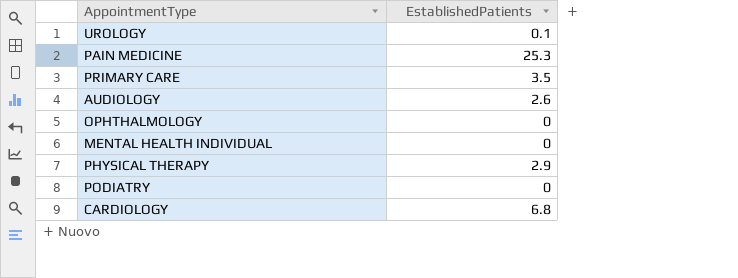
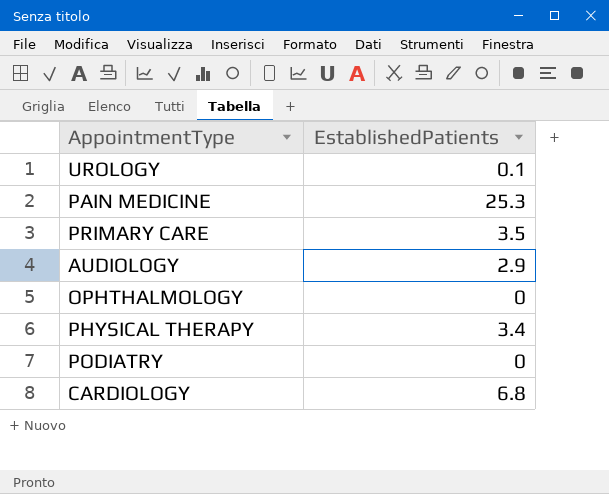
row MENTAL HEALTH INDIVIDUAL: 0 -> none
AUDIOLOGY | EstablishedPatients: 2.6 -> 2.9
PHYSICAL THERAPY | EstablishedPatients: 2.9 -> 3.4

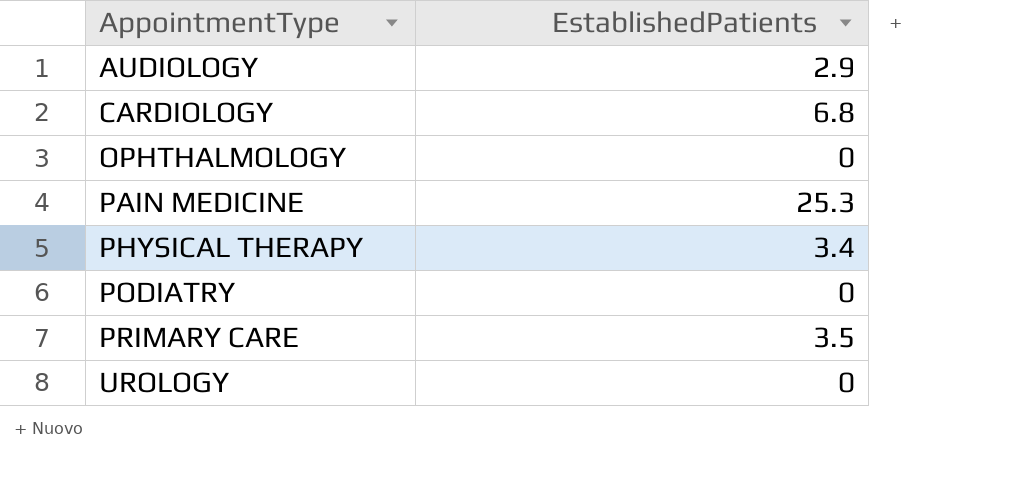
row order: none -> AppointmentType ascending
UROLOGY | EstablishedPatients: 0.1 -> 0

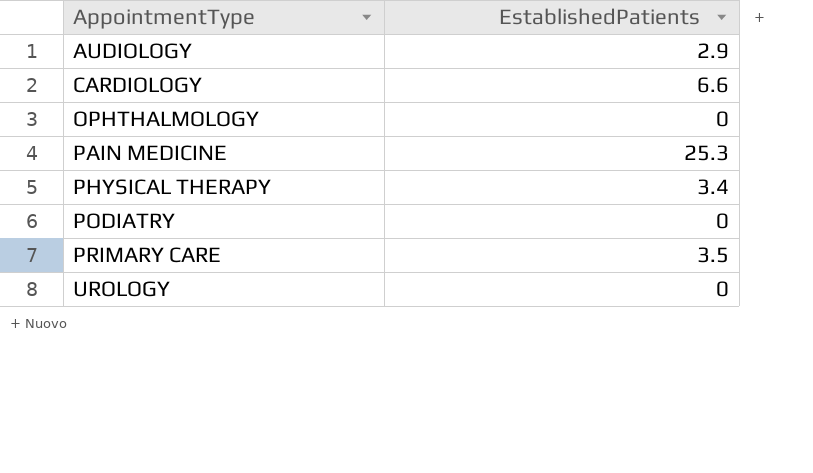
CARDIOLOGY | EstablishedPatients: 6.8 -> 6.6

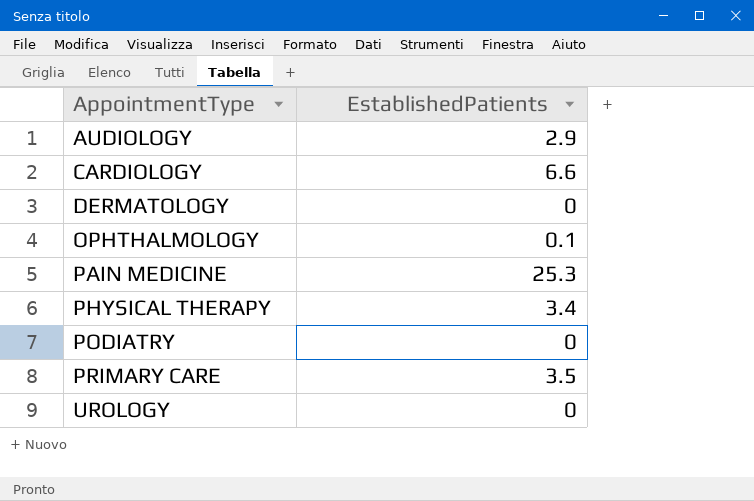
row DERMATOLOGY: none -> 0
OPHTHALMOLOGY | EstablishedPatients: 0 -> 0.1

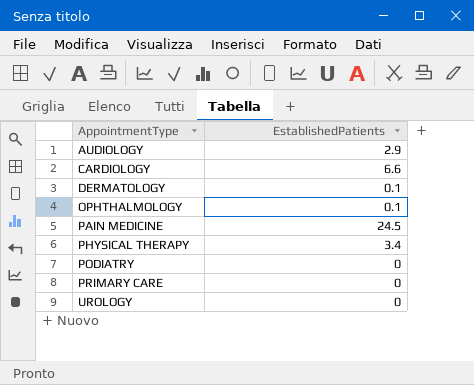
DERMATOLOGY | EstablishedPatients: 0 -> 0.1
PAIN MEDICINE | EstablishedPatients: 25.3 -> 24.5
PRIMARY CARE | EstablishedPatients: 3.5 -> 0

